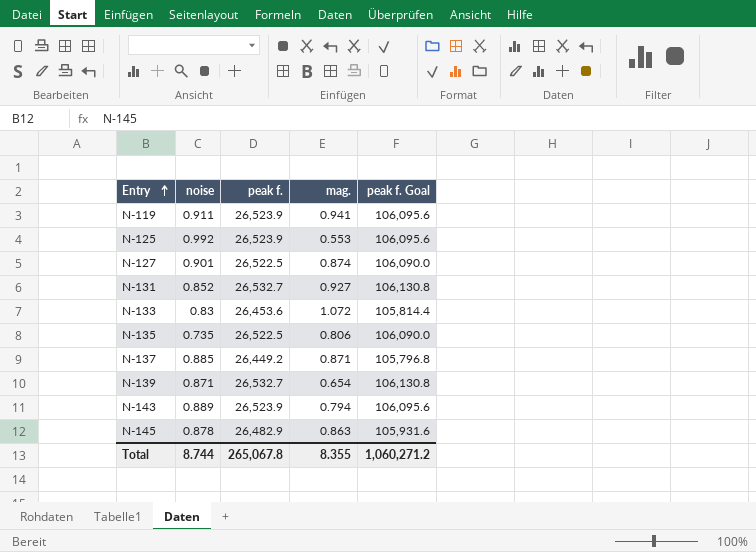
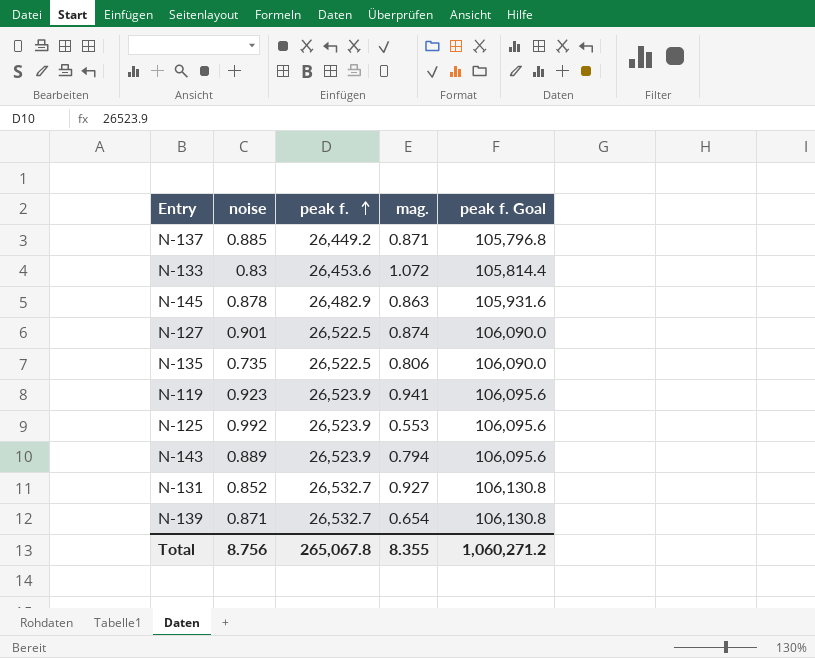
row order: Entry ascending -> peak f. ascending
N-119 | noise: 0.911 -> 0.923
Total | noise: 8.744 -> 8.756

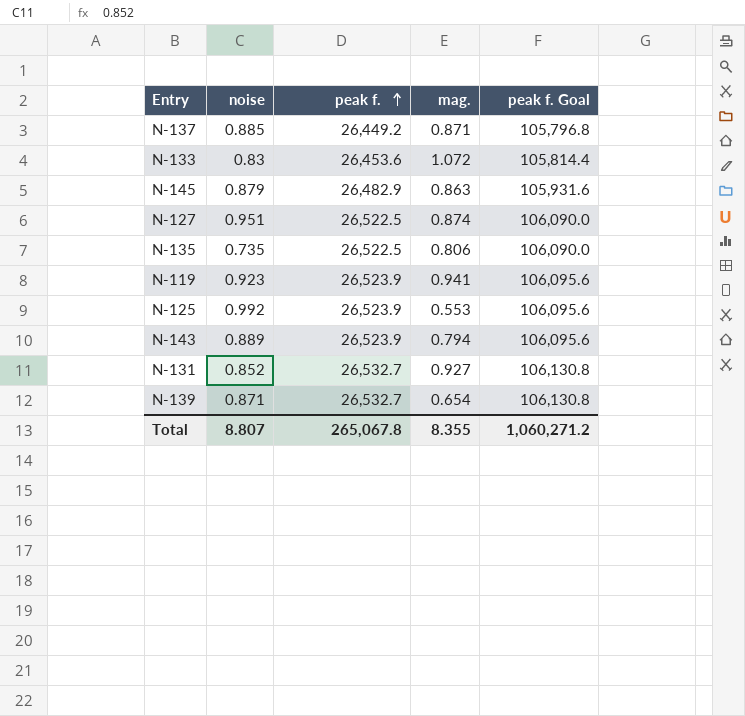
N-145 | noise: 0.878 -> 0.879
N-127 | noise: 0.901 -> 0.951
Total | noise: 8.756 -> 8.807

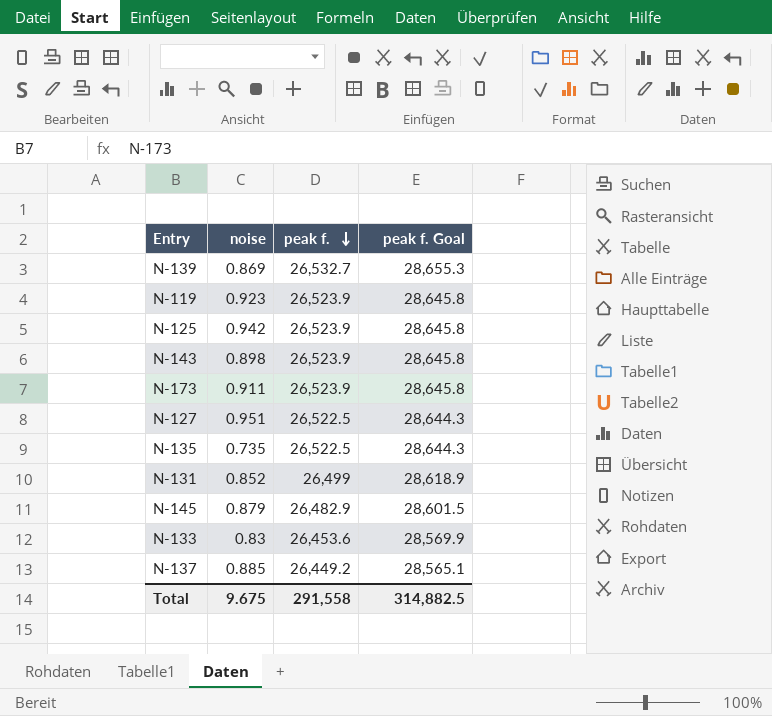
row order: peak f. ascending -> peak f. descending
column mag. | position: 4 -> none
column peak f. Goal | formula: [peak f.] * 4 -> [peak f.] * 1.08
N-139 | noise: 0.871 -> 0.869
N-125 | noise: 0.992 -> 0.942
N-143 | noise: 0.889 -> 0.898
row N-173: none -> 0.911 | 26,523.9 | 28,645.8
N-131 | peak f.: 26,532.7 -> 26,499
Total | noise: 8.807 -> 9.675
Total | peak f.: 265,067.8 -> 291,558
Total | peak f. Goal: 1,060,271.2 -> 314,882.5

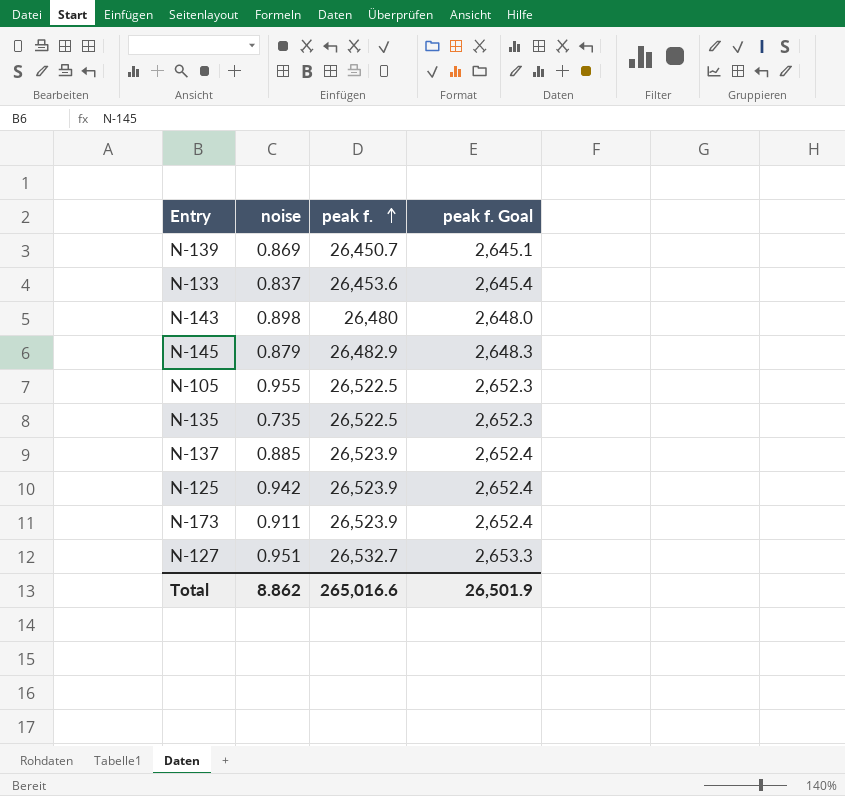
row order: peak f. descending -> peak f. ascending
column peak f. Goal | formula: [peak f.] * 1.08 -> [peak f.] * 0.1
row N-119: 0.923 | 26,523.9 | 28,645.8 -> none
row N-131: 0.852 | 26,499 | 28,618.9 -> none
N-139 | peak f.: 26,532.7 -> 26,450.7
N-133 | noise: 0.83 -> 0.837
N-143 | peak f.: 26,523.9 -> 26,480
row N-105: none -> 0.955 | 26,522.5 | 2,652.3
N-137 | peak f.: 26,449.2 -> 26,523.9
N-127 | peak f.: 26,522.5 -> 26,532.7
Total | noise: 9.675 -> 8.862
Total | peak f.: 291,558 -> 265,016.6
Total | peak f. Goal: 314,882.5 -> 26,501.9

